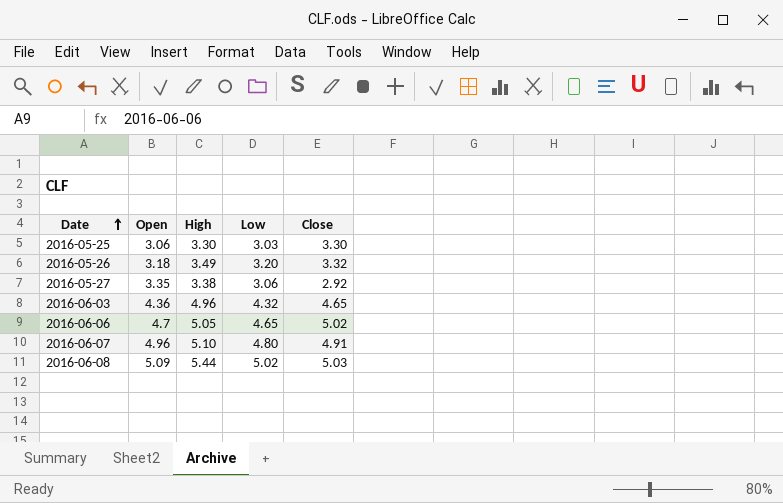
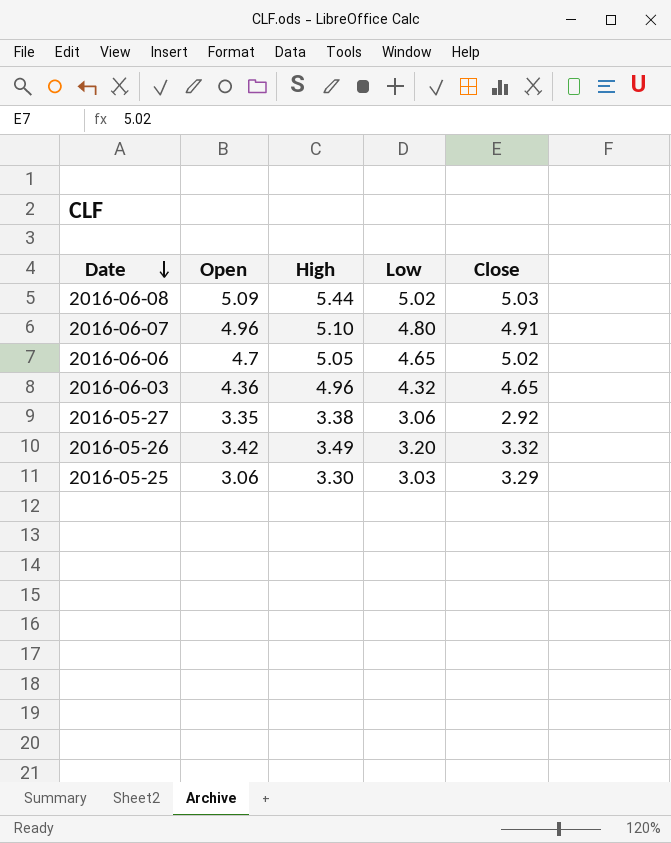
row order: Date ascending -> Date descending
2016-05-26 | Open: 3.18 -> 3.42
2016-05-25 | Close: 3.30 -> 3.29

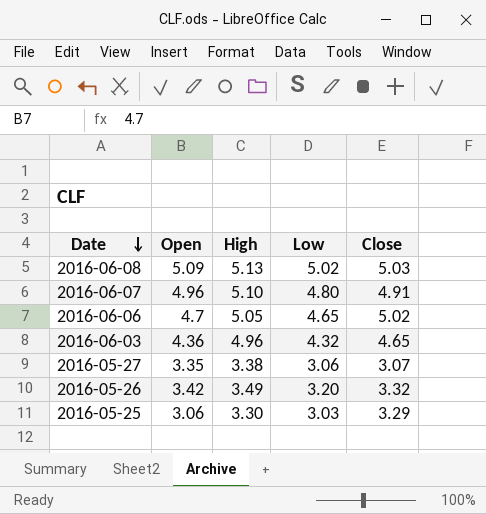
2016-06-08 | High: 5.44 -> 5.13
2016-05-27 | Close: 2.92 -> 3.07

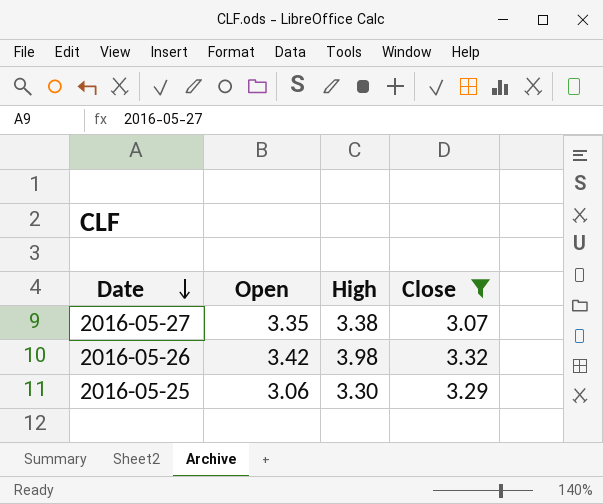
filter: none -> Close <= 3.32
column Low | position: 4 -> none
2016-05-26 | High: 3.49 -> 3.98

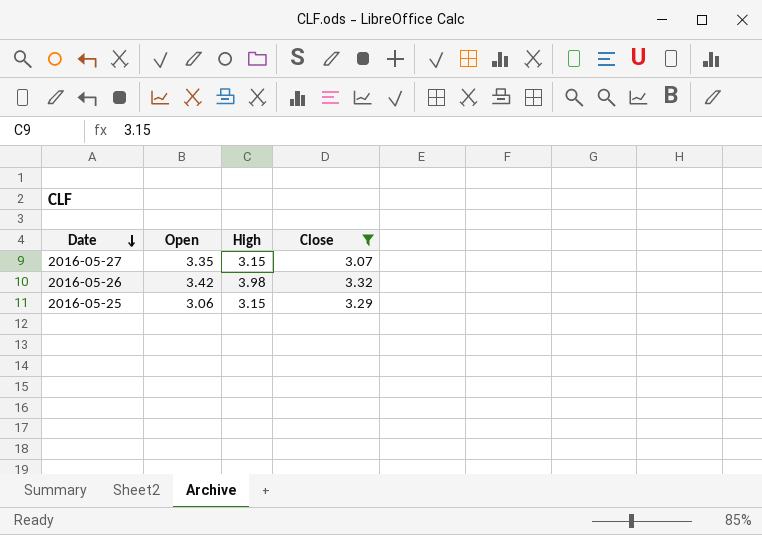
2016-05-27 | High: 3.38 -> 3.15
2016-05-25 | High: 3.30 -> 3.15

